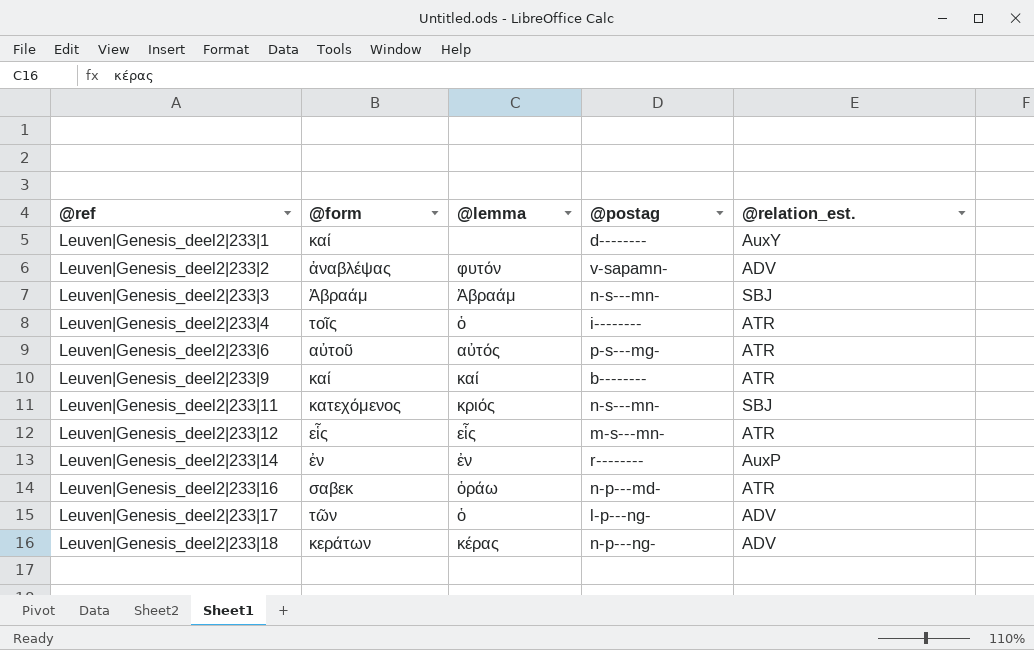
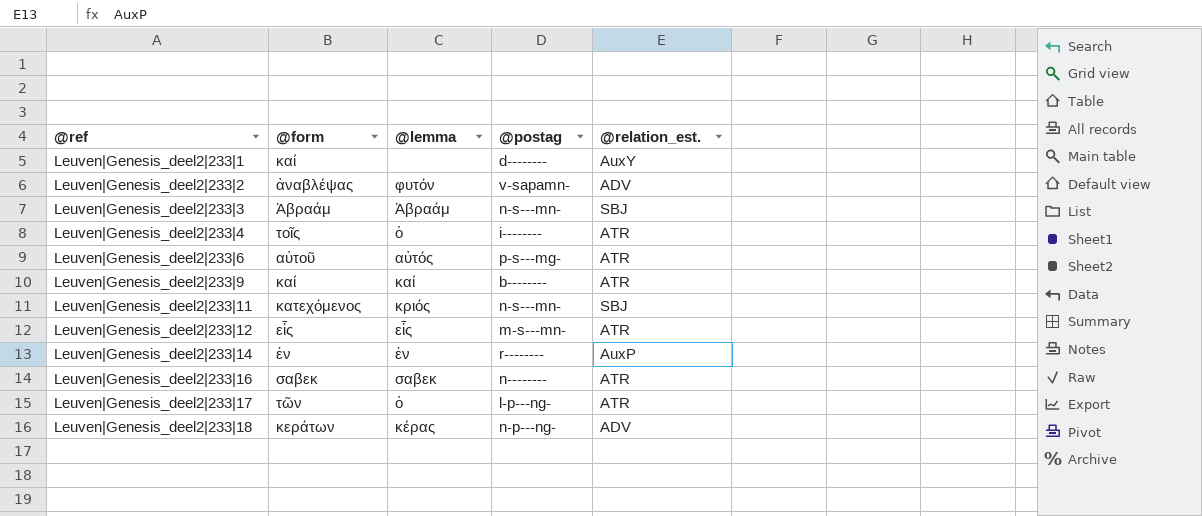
Leuven|Genesis_deel2|233|16 | @lemma: ὁράω -> σαβεκ
Leuven|Genesis_deel2|233|16 | @postag: n-p---md- -> n--------
Leuven|Genesis_deel2|233|17 | @relation_est.: ADV -> ATR

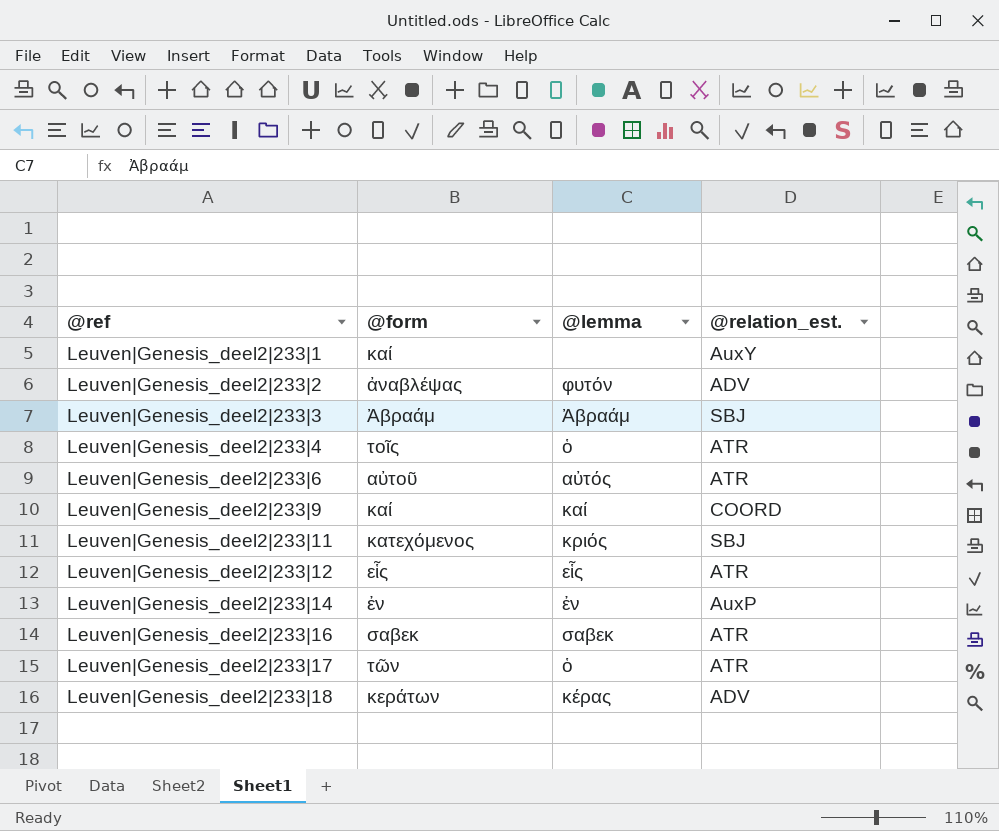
column @postag | position: 4 -> none
Leuven|Genesis_deel2|233|9 | @relation_est.: ATR -> COORD

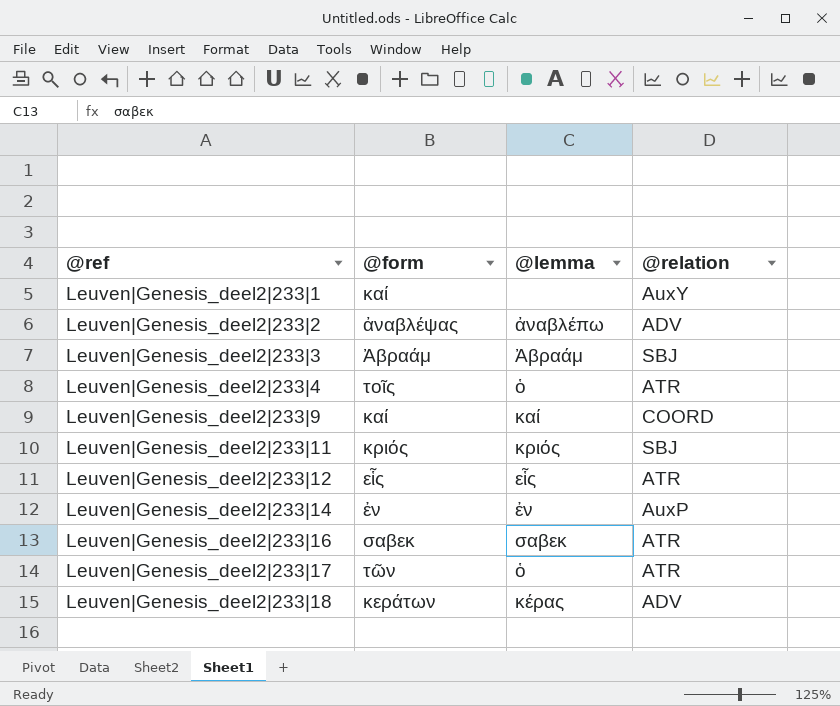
column name: @relation_est. -> @relation
row Leuven|Genesis_deel2|233|6: αὐτοῦ | αὐτός | ATR -> none
Leuven|Genesis_deel2|233|2 | @lemma: φυτόν -> ἀναβλέπω
Leuven|Genesis_deel2|233|11 | @form: κατεχόμενος -> κριός

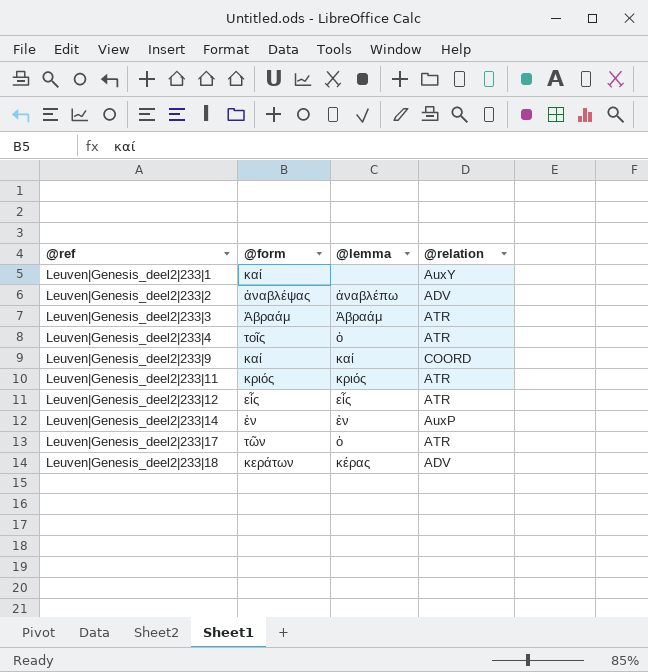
row Leuven|Genesis_deel2|233|16: σαβεκ | σαβεκ | ATR -> none
Leuven|Genesis_deel2|233|3 | @relation: SBJ -> ATR
Leuven|Genesis_deel2|233|11 | @relation: SBJ -> ATR

